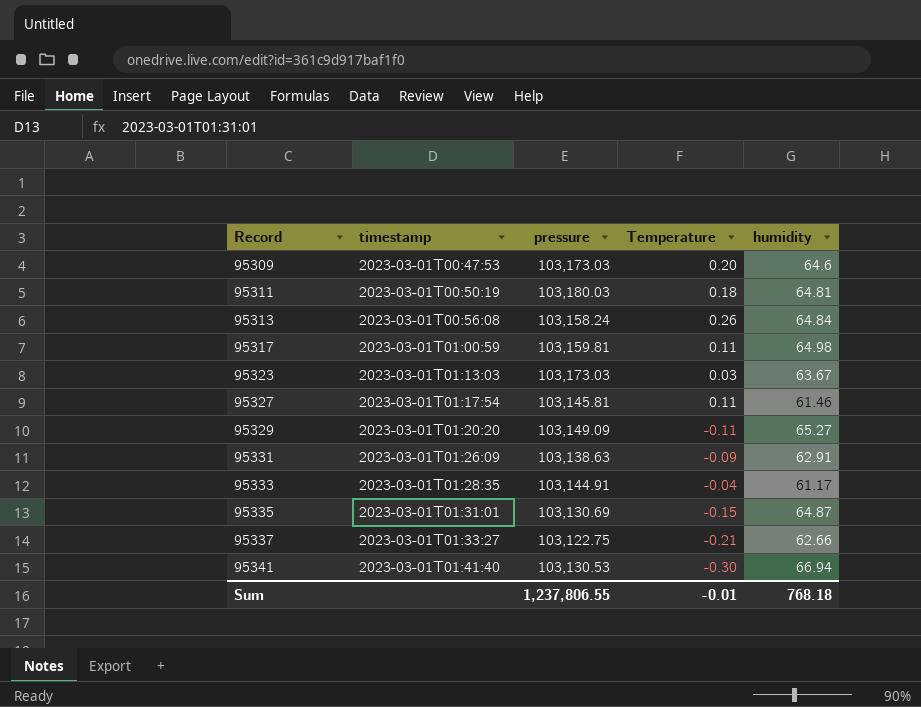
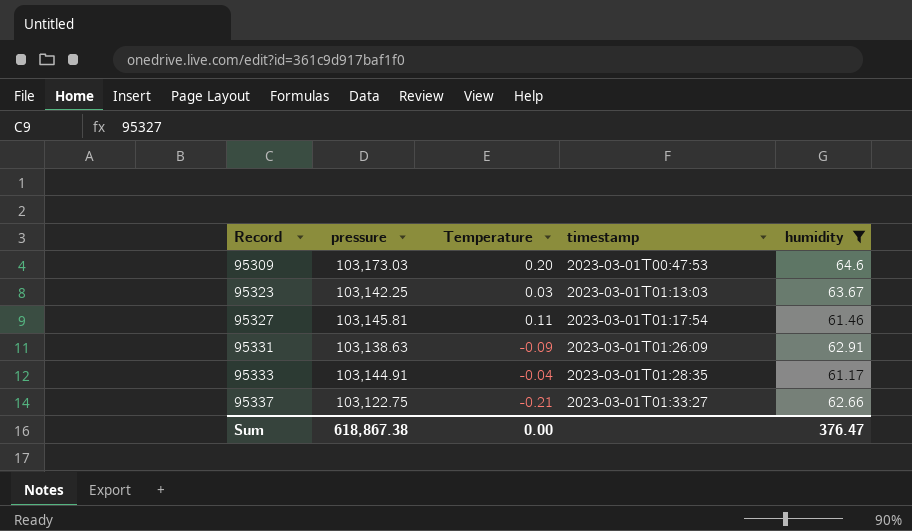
filter: none -> humidity <= 64.6
column timestamp | position: 2 -> 4
95323 | pressure: 103,173.03 -> 103,142.25
Sum | pressure: 1,237,806.55 -> 618,867.38
Sum | Temperature: -0.01 -> 0.00
Sum | humidity: 768.18 -> 376.47

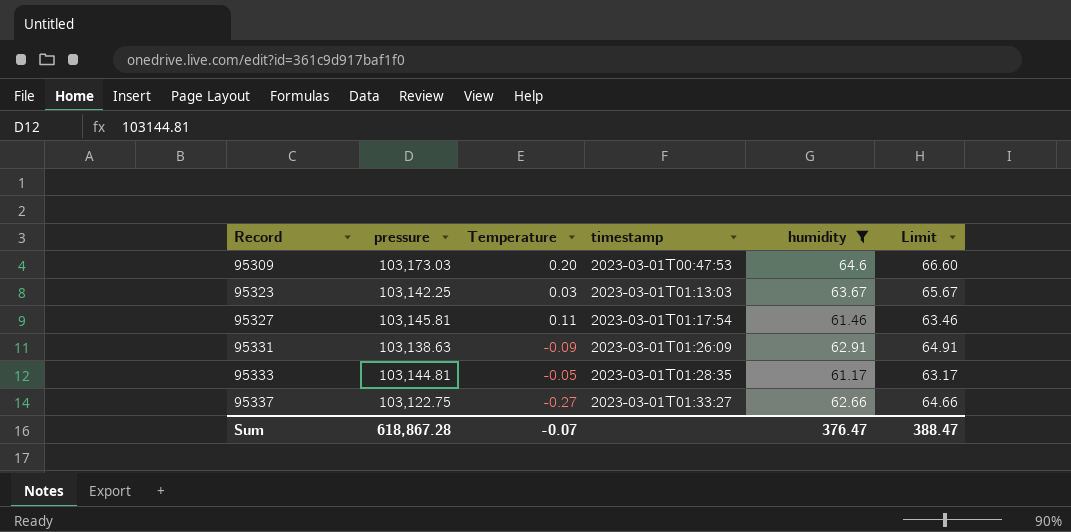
column Limit | formula: none -> [humidity] + 2
95333 | pressure: 103,144.91 -> 103,144.81
95333 | Temperature: -0.04 -> -0.05
95337 | Temperature: -0.21 -> -0.27
Sum | pressure: 618,867.38 -> 618,867.28
Sum | Temperature: 0.00 -> -0.07

